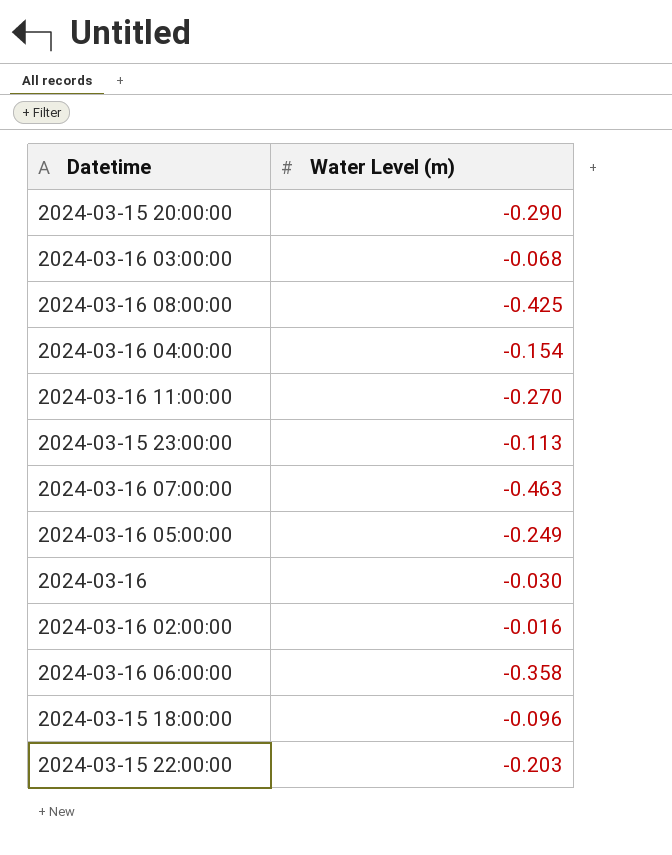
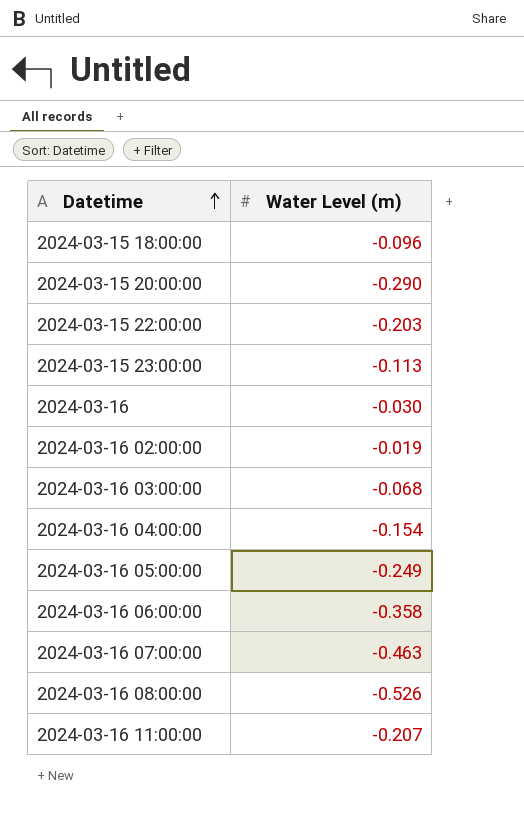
row order: none -> Datetime ascending
2024-03-16 02:00:00 | Water Level (m): -0.016 -> -0.019
2024-03-16 08:00:00 | Water Level (m): -0.425 -> -0.526
2024-03-16 11:00:00 | Water Level (m): -0.270 -> -0.207

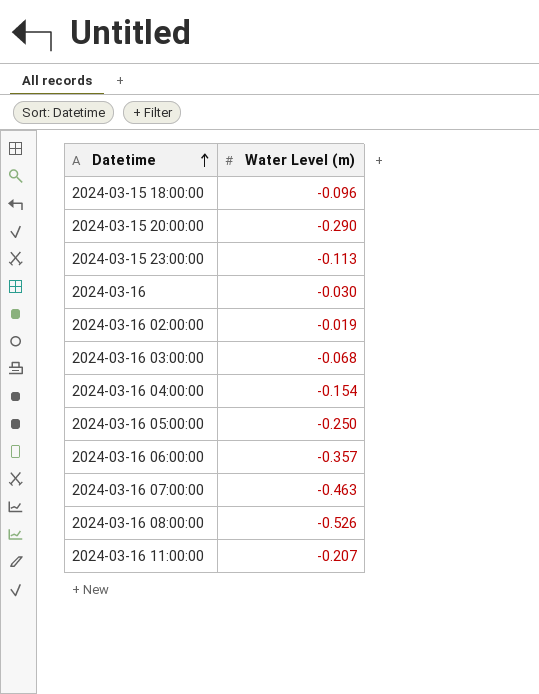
row 2024-03-15 22:00:00: -0.203 -> none
2024-03-16 05:00:00 | Water Level (m): -0.249 -> -0.250
2024-03-16 06:00:00 | Water Level (m): -0.358 -> -0.357

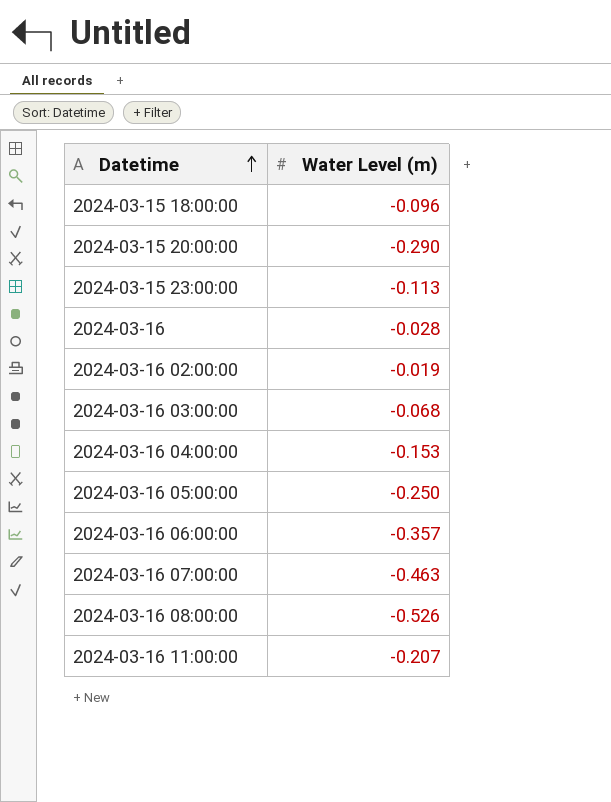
2024-03-16 | Water Level (m): -0.030 -> -0.028
2024-03-16 04:00:00 | Water Level (m): -0.154 -> -0.153

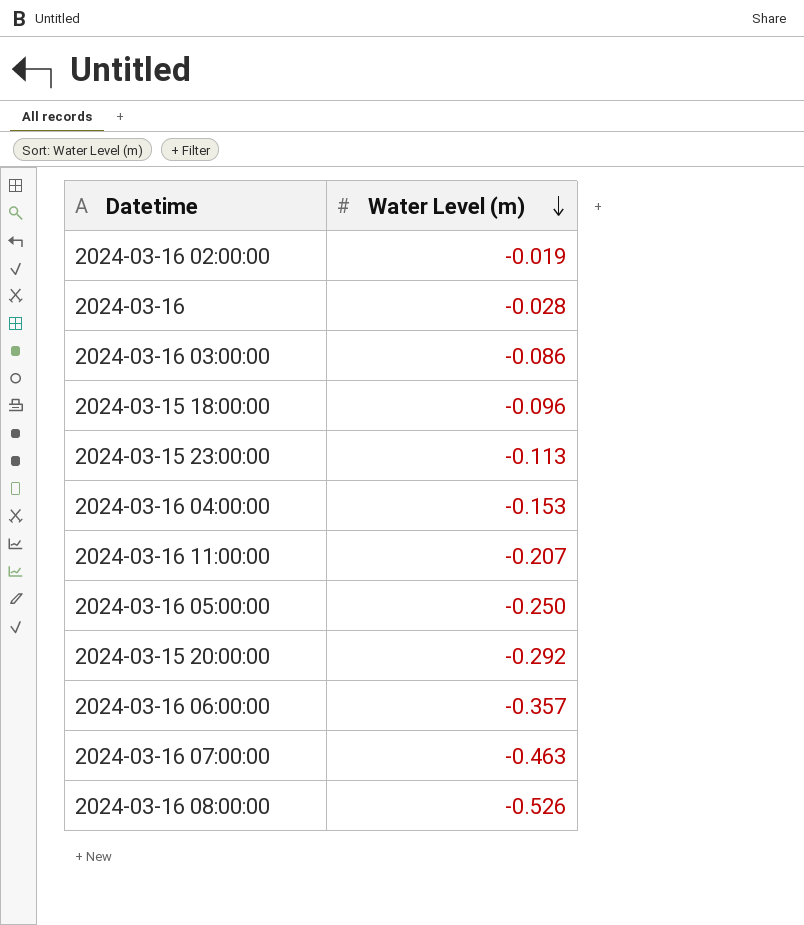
row order: Datetime ascending -> Water Level (m) descending
2024-03-16 03:00:00 | Water Level (m): -0.068 -> -0.086
2024-03-15 20:00:00 | Water Level (m): -0.290 -> -0.292

